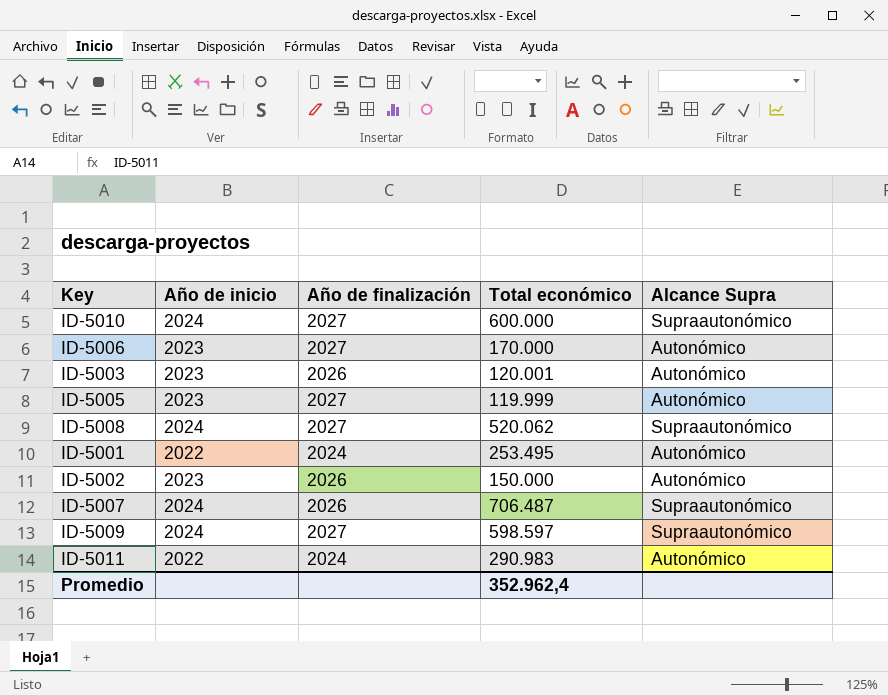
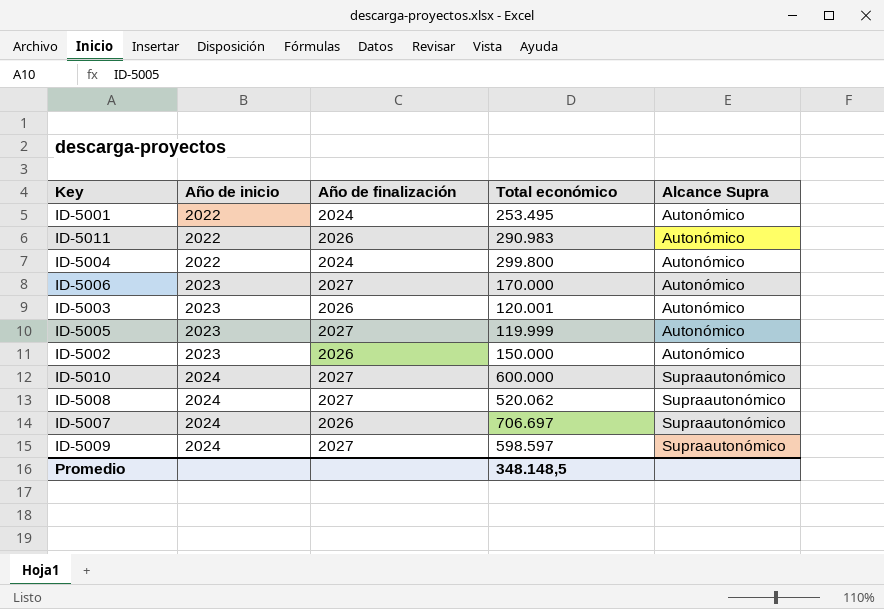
row order: none -> Año de inicio ascending
ID-5011 | Año de finalización: 2024 -> 2026
row ID-5004: none -> 2022 | 2024 | 299.800 | Autonómico
ID-5007 | Total económico: 706.487 -> 706.697
Promedio | Total económico: 352.962,4 -> 348.148,5

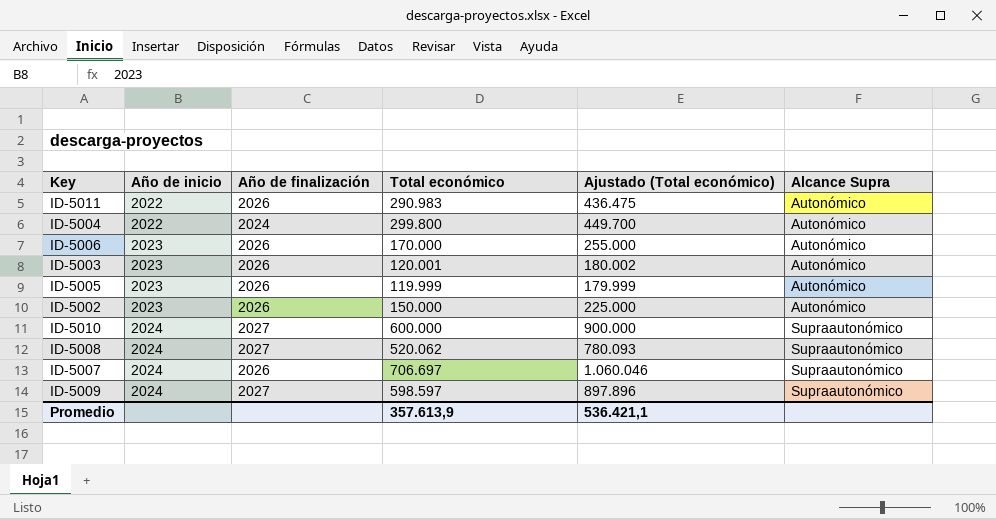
column Ajustado (Total económico) | formula: none -> [Total económico] * 1,5
row ID-5001: 2022 | 2024 | 253.495 | Autonómico -> none
ID-5006 | Año de finalización: 2027 -> 2026
ID-5005 | Año de finalización: 2027 -> 2026
Promedio | Total económico: 348.148,5 -> 357.613,9

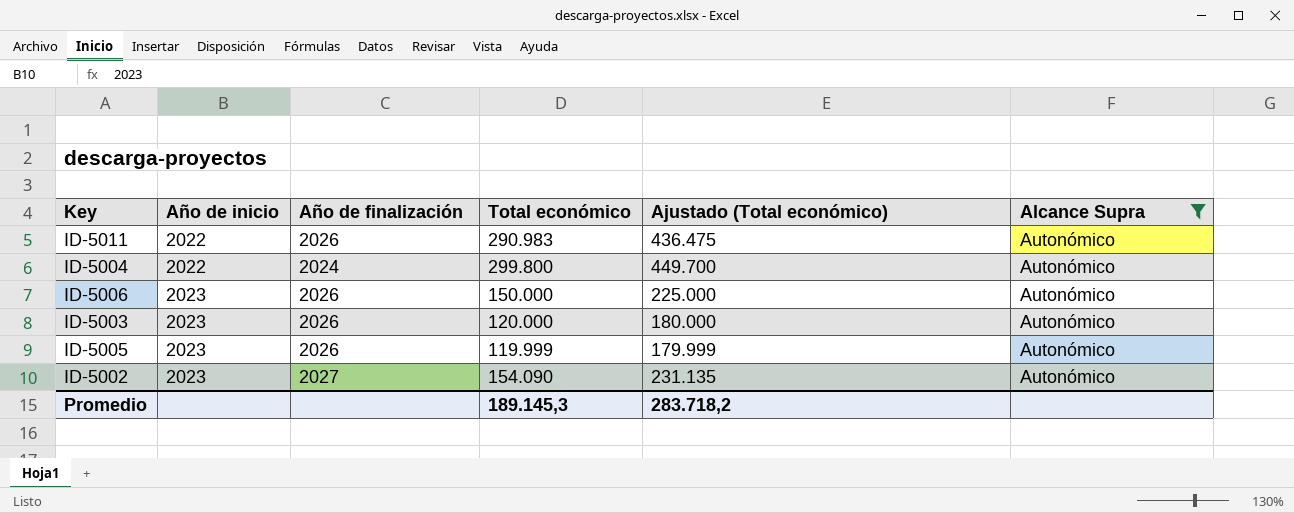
filter: none -> Alcance Supra = Autonómico
ID-5006 | Total económico: 170.000 -> 150.000
ID-5006 | Ajustado (Total económico): 255.000 -> 225.000
ID-5003 | Total económico: 120.001 -> 120.000
ID-5003 | Ajustado (Total económico): 180.002 -> 180.000
ID-5002 | Año de finalización: 2026 -> 2027
ID-5002 | Total económico: 150.000 -> 154.090
ID-5002 | Ajustado (Total económico): 225.000 -> 231.135
Promedio | Total económico: 357.613,9 -> 189.145,3
Promedio | Ajustado (Total económico): 536.421,1 -> 283.718,2

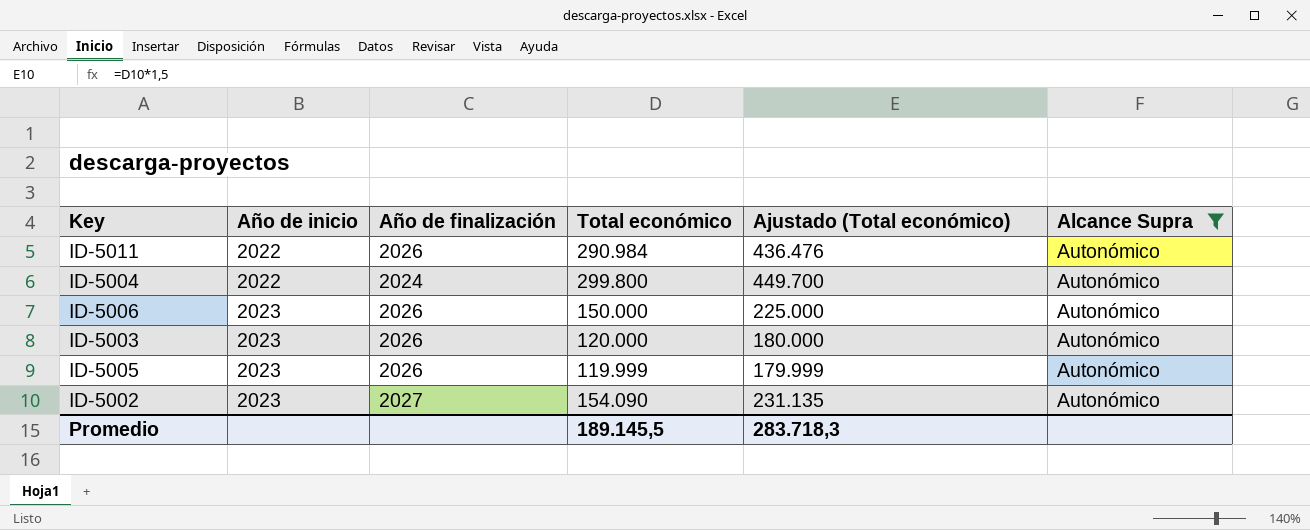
ID-5011 | Total económico: 290.983 -> 290.984
ID-5011 | Ajustado (Total económico): 436.475 -> 436.476
Promedio | Total económico: 189.145,3 -> 189.145,5
Promedio | Ajustado (Total económico): 283.718,2 -> 283.718,3

